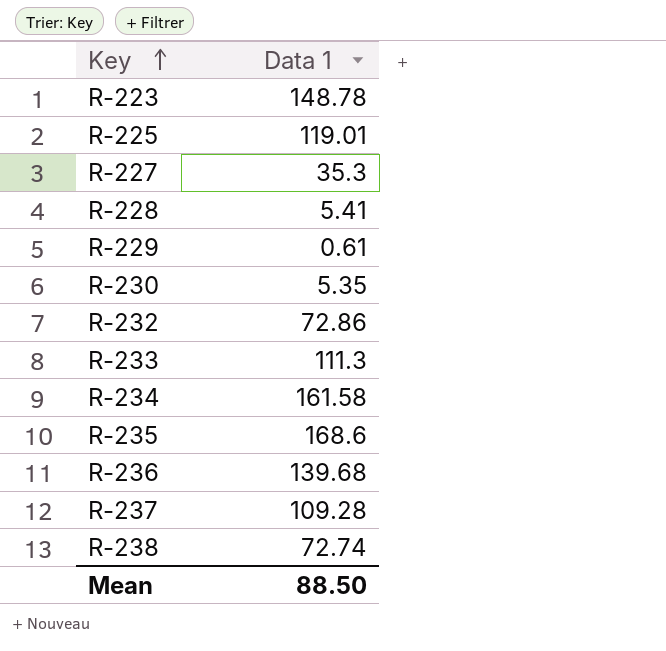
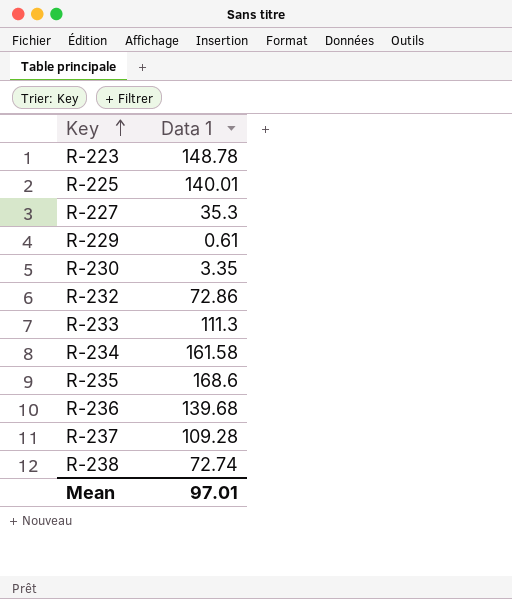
row R-228: 5.41 -> none
R-225 | Data 1: 119.01 -> 140.01
R-230 | Data 1: 5.35 -> 3.35
Mean | Data 1: 88.50 -> 97.01

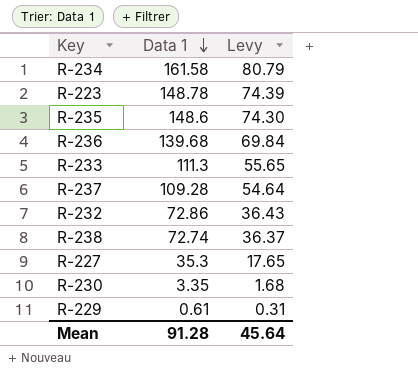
row order: Key ascending -> Data 1 descending
column Levy | formula: none -> [Data 1] * 0.5
row R-225: 140.01 -> none
R-235 | Data 1: 168.6 -> 148.6
Mean | Data 1: 97.01 -> 91.28

